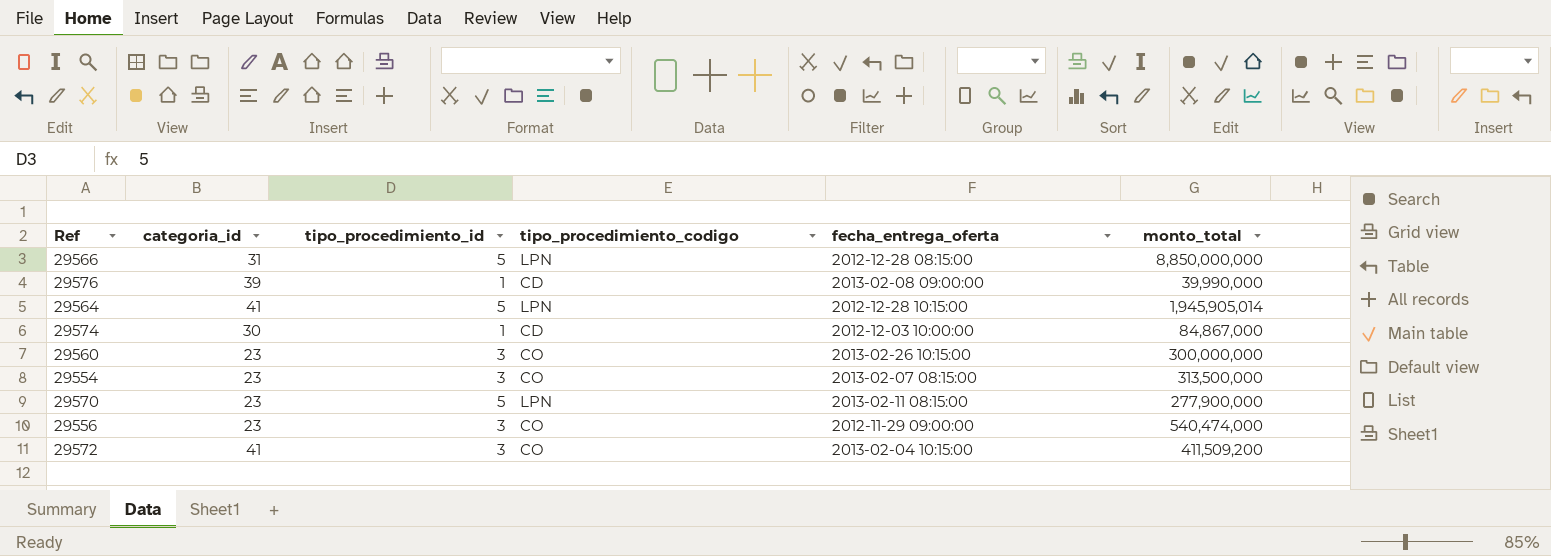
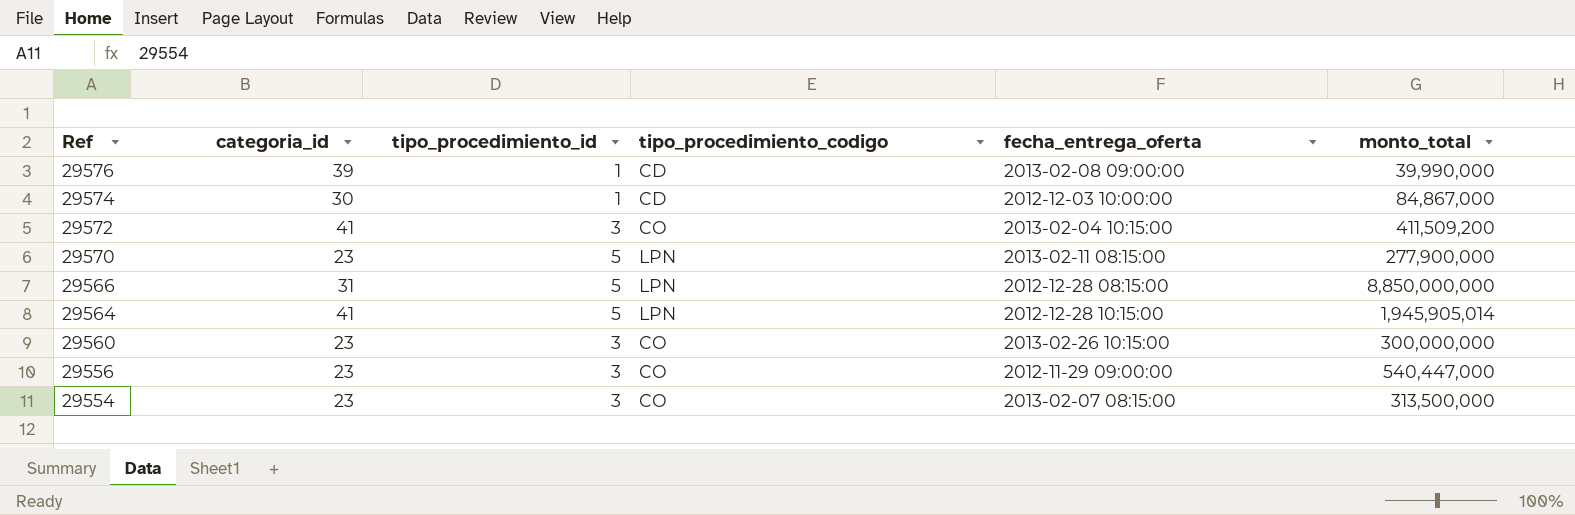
row order: none -> Ref descending
29556 | monto_total: 540,474,000 -> 540,447,000

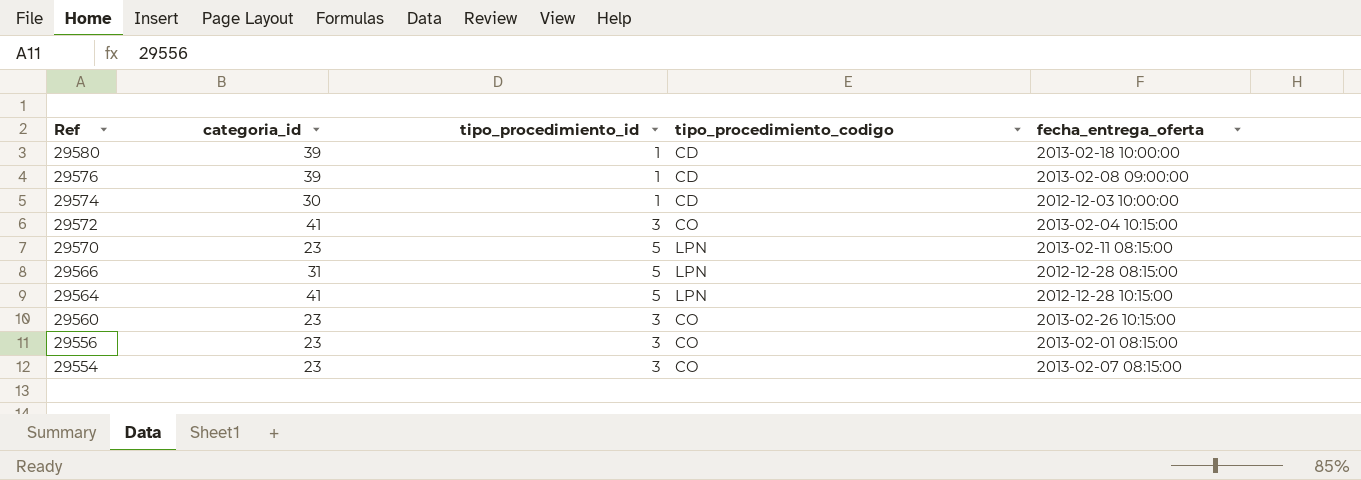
column monto_total | position: 6 -> none
row 29580: none -> 39 | 1 | CD | 2013-02-18 10:00:00
29556 | fecha_entrega_oferta: 2012-11-29 09:00:00 -> 2013-02-01 08:15:00

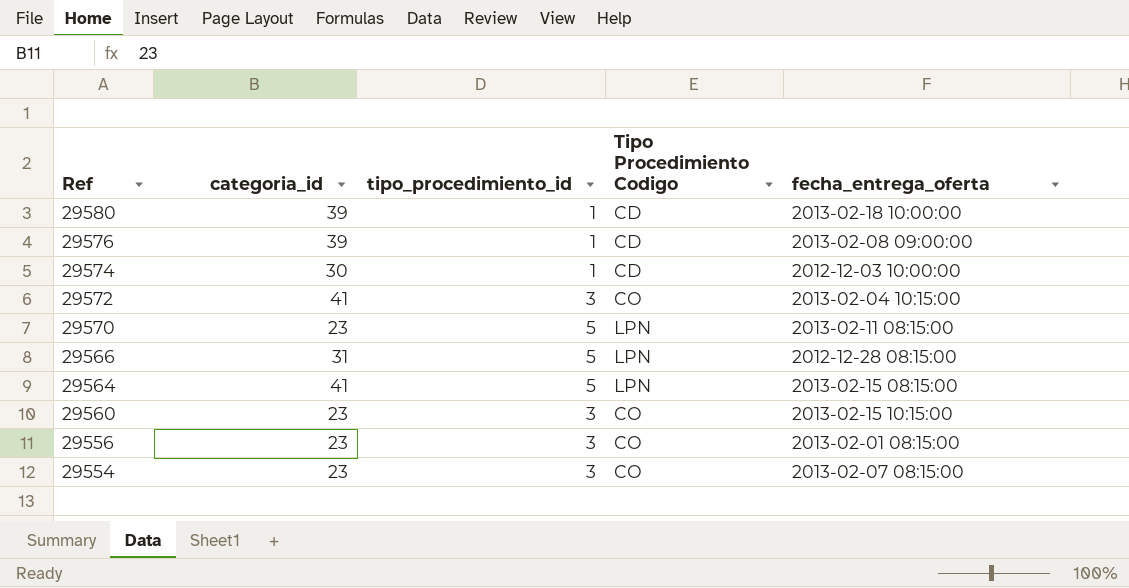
column name: tipo_procedimiento_codigo -> Tipo Procedimiento Codigo
29564 | fecha_entrega_oferta: 2012-12-28 10:15:00 -> 2013-02-15 08:15:00
29560 | fecha_entrega_oferta: 2013-02-26 10:15:00 -> 2013-02-15 10:15:00

